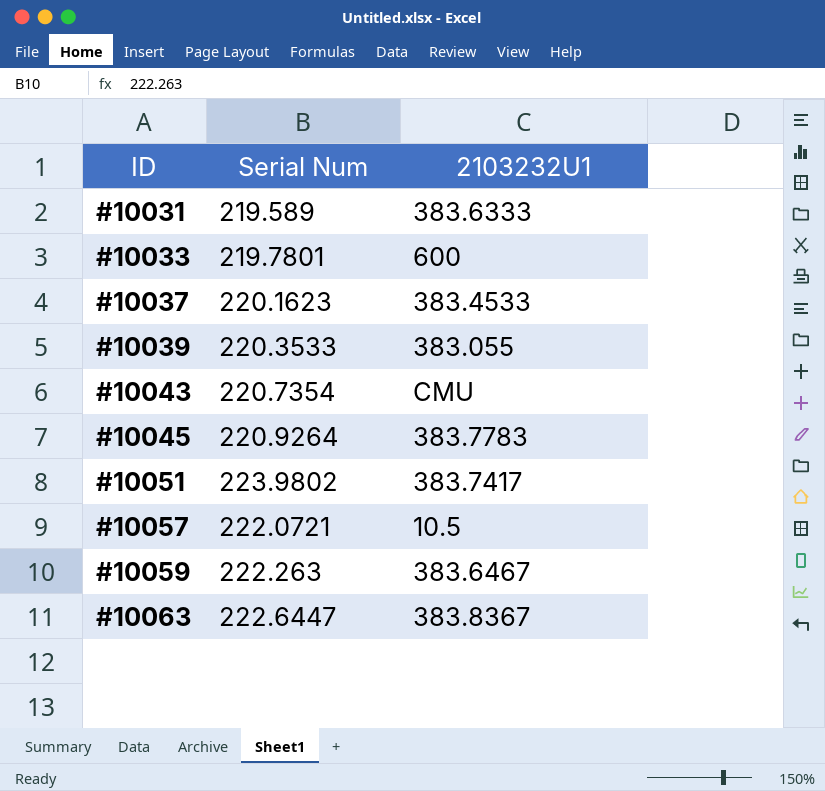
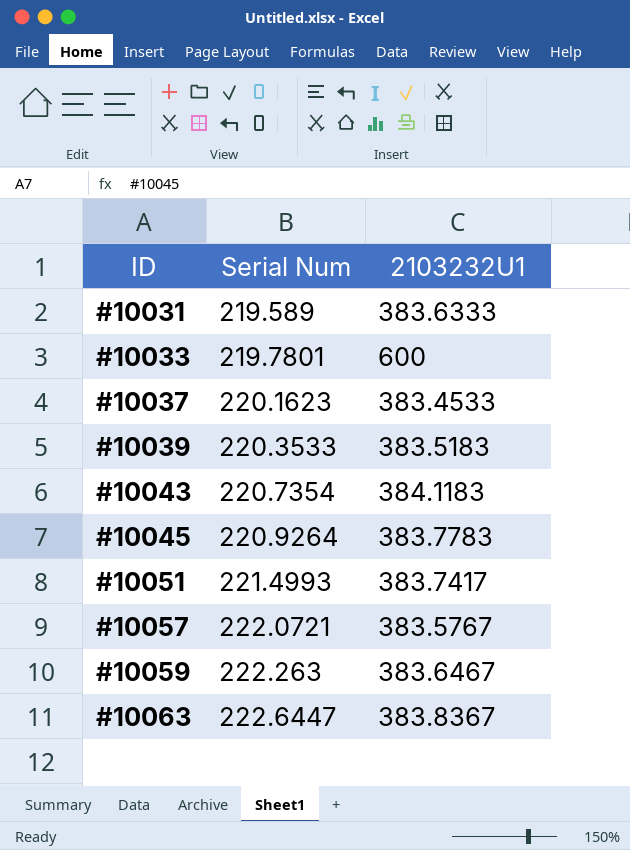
#10039 | 2103232U1: 383.055 -> 383.5183
#10043 | 2103232U1: CMU -> 384.1183
#10051 | Serial Num: 223.9802 -> 221.4993
#10057 | 2103232U1: 10.5 -> 383.5767

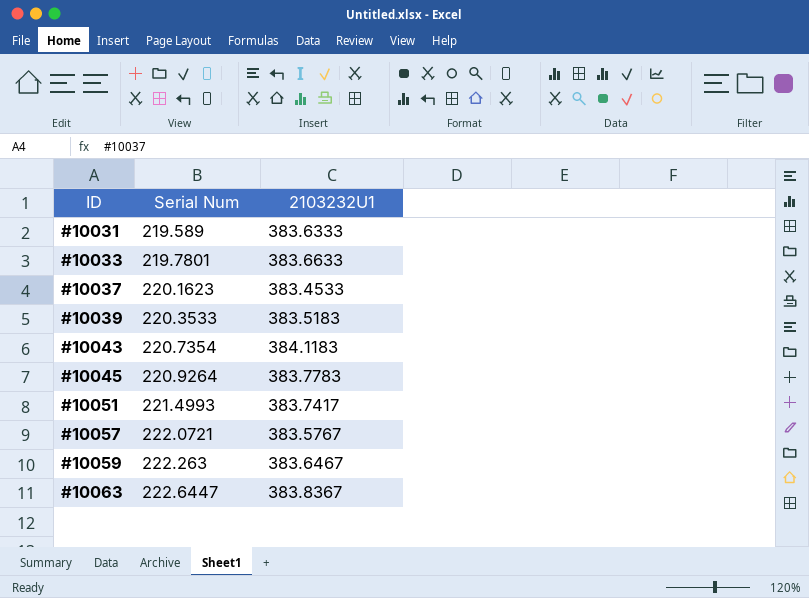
#10033 | 2103232U1: 600 -> 383.6633

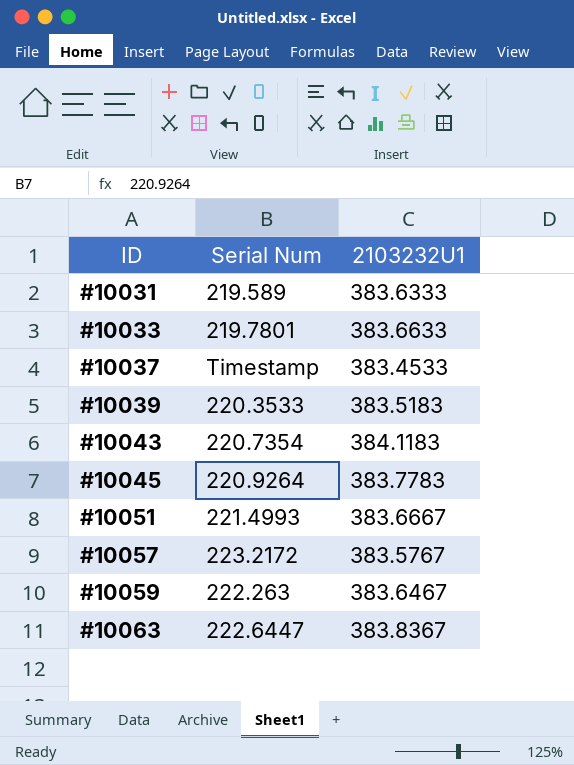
#10037 | Serial Num: 220.1623 -> Timestamp
#10051 | 2103232U1: 383.7417 -> 383.6667
#10057 | Serial Num: 222.0721 -> 223.2172

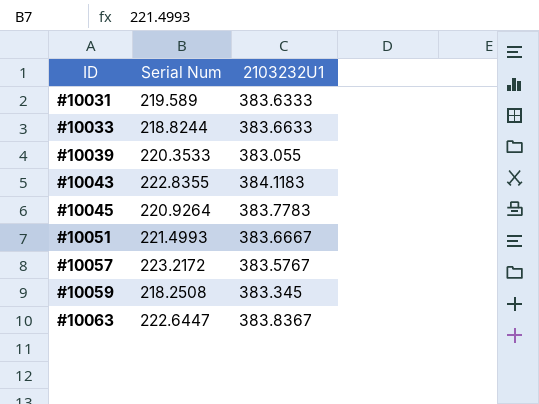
row #10037: Timestamp | 383.4533 -> none
#10033 | Serial Num: 219.7801 -> 218.8244
#10039 | 2103232U1: 383.5183 -> 383.055
#10043 | Serial Num: 220.7354 -> 222.8355
#10059 | Serial Num: 222.263 -> 218.2508
#10059 | 2103232U1: 383.6467 -> 383.345

